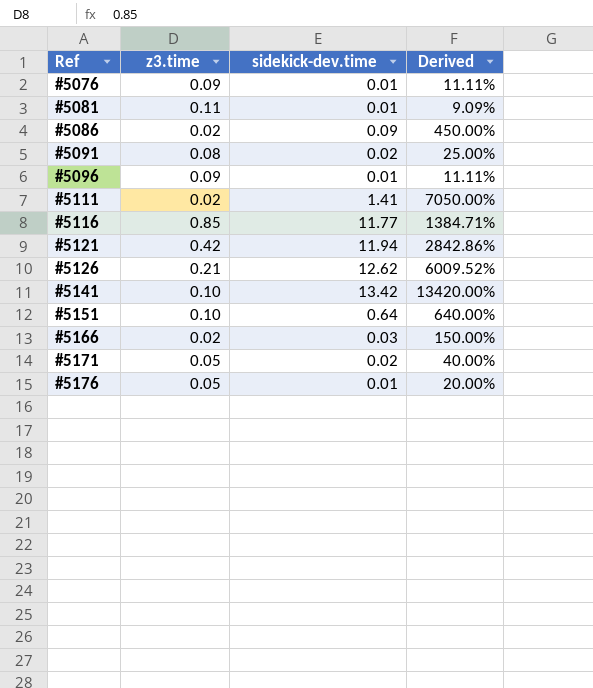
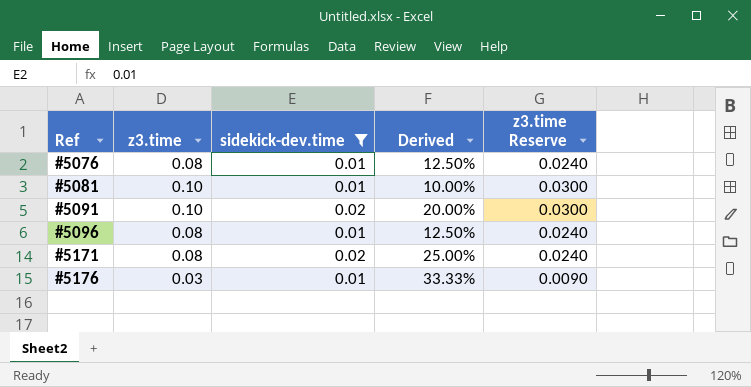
filter: none -> sidekick-dev.time <= 0.02
column z3.time Reserve | formula: none -> [z3.time] * 0.3
#5076 | z3.time: 0.09 -> 0.08
#5076 | Derived: 11.11% -> 12.50%
#5081 | z3.time: 0.11 -> 0.10
#5081 | Derived: 9.09% -> 10.00%
#5091 | z3.time: 0.08 -> 0.10
#5091 | Derived: 25.00% -> 20.00%
#5096 | z3.time: 0.09 -> 0.08
#5096 | Derived: 11.11% -> 12.50%
#5171 | z3.time: 0.05 -> 0.08
#5171 | Derived: 40.00% -> 25.00%
#5176 | z3.time: 0.05 -> 0.03
#5176 | Derived: 20.00% -> 33.33%

